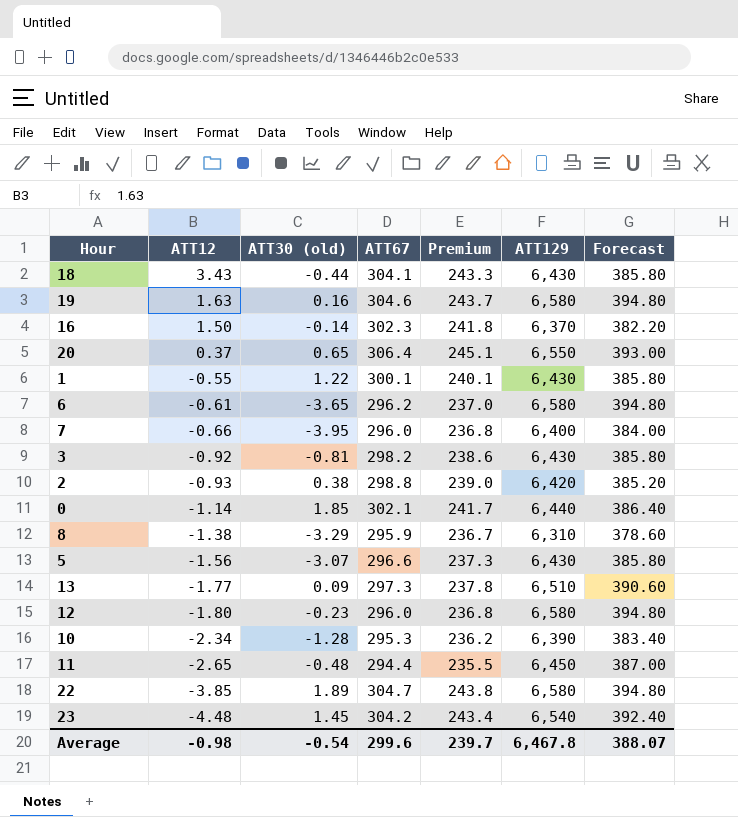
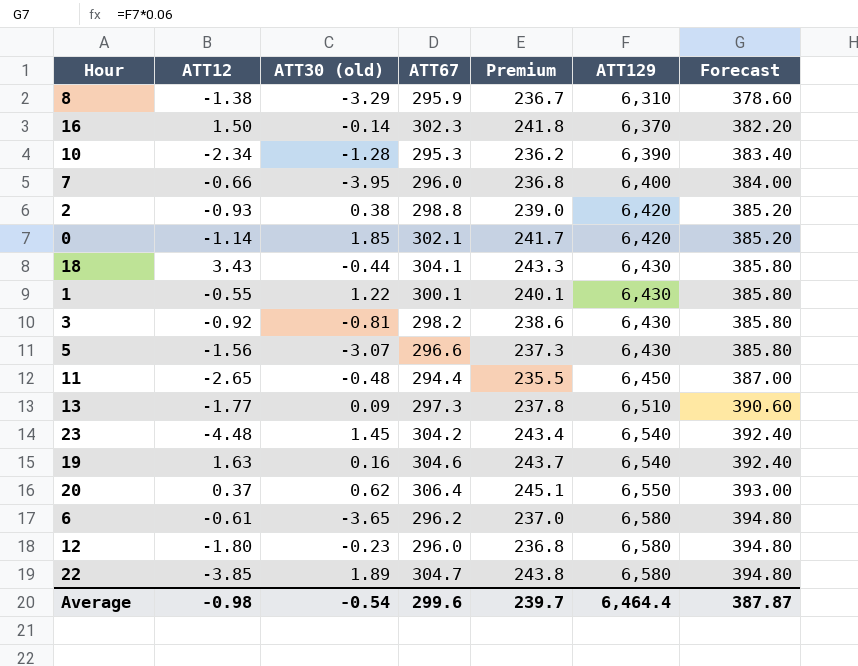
row order: ATT12 descending -> ATT129 ascending
0 | ATT129: 6,440 -> 6,420
0 | Forecast: 386.40 -> 385.20
19 | ATT129: 6,580 -> 6,540
19 | Forecast: 394.80 -> 392.40
20 | ATT30 (old): 0.65 -> 0.62
Average | ATT129: 6,467.8 -> 6,464.4
Average | Forecast: 388.07 -> 387.87

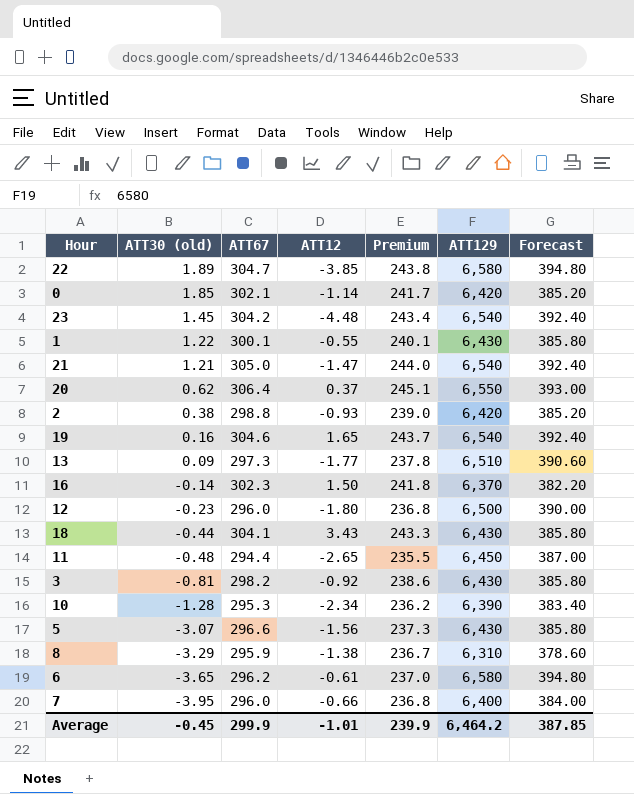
row order: ATT129 ascending -> ATT30 (old) descending
column ATT12 | position: 2 -> 4
row 21: none -> 1.21 | 305.0 | -1.47 | 244.0 | 6,540 | 392.40
19 | ATT12: 1.63 -> 1.65
12 | ATT129: 6,580 -> 6,500
12 | Forecast: 394.80 -> 390.00
Average | ATT30 (old): -0.54 -> -0.45
Average | ATT67: 299.6 -> 299.9
Average | ATT12: -0.98 -> -1.01
Average | Premium: 239.7 -> 239.9
Average | ATT129: 6,464.4 -> 6,464.2
Average | Forecast: 387.87 -> 387.85

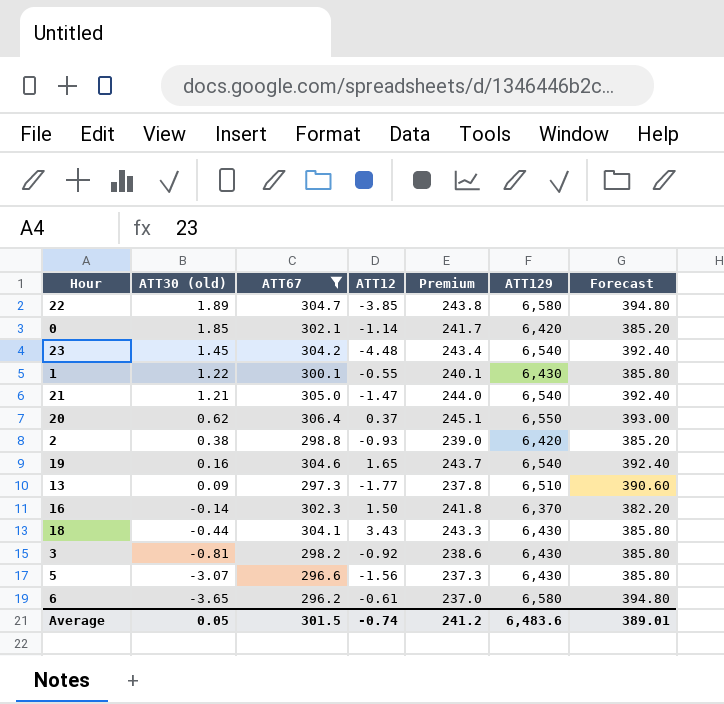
filter: none -> ATT67 >= 296.2
Average | ATT30 (old): -0.45 -> 0.05
Average | ATT67: 299.9 -> 301.5
Average | ATT12: -1.01 -> -0.74
Average | Premium: 239.9 -> 241.2
Average | ATT129: 6,464.2 -> 6,483.6
Average | Forecast: 387.85 -> 389.01

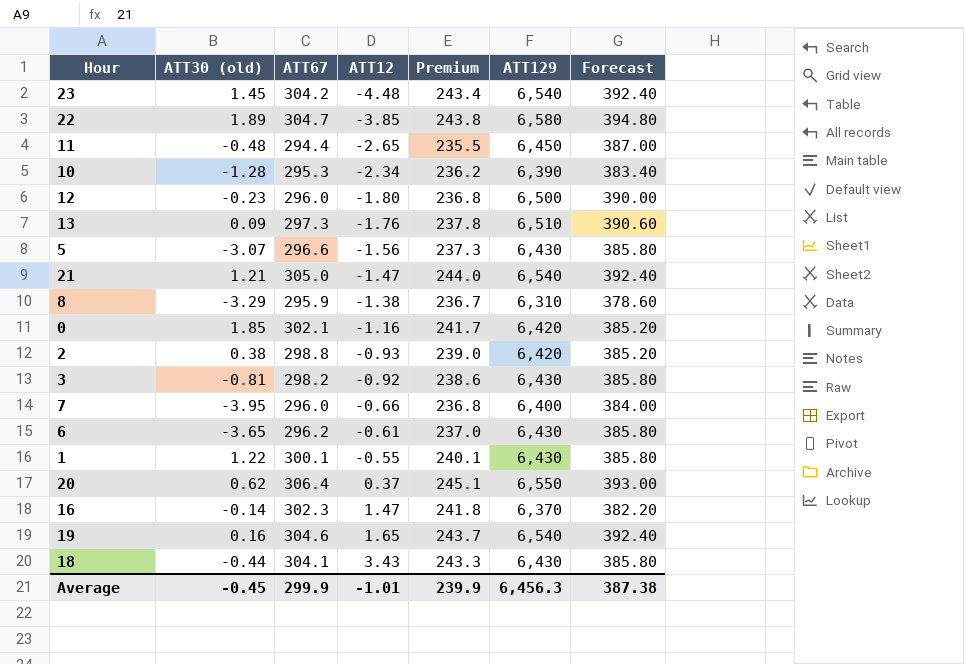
filter: ATT67 >= 296.2 -> none
row order: ATT30 (old) descending -> ATT12 ascending
13 | ATT12: -1.77 -> -1.76
0 | ATT12: -1.14 -> -1.16
6 | ATT129: 6,580 -> 6,430
6 | Forecast: 394.80 -> 385.80
16 | ATT12: 1.50 -> 1.47
Average | ATT30 (old): 0.05 -> -0.45
Average | ATT67: 301.5 -> 299.9
Average | ATT12: -0.74 -> -1.01
Average | Premium: 241.2 -> 239.9
Average | ATT129: 6,483.6 -> 6,456.3
Average | Forecast: 389.01 -> 387.38

